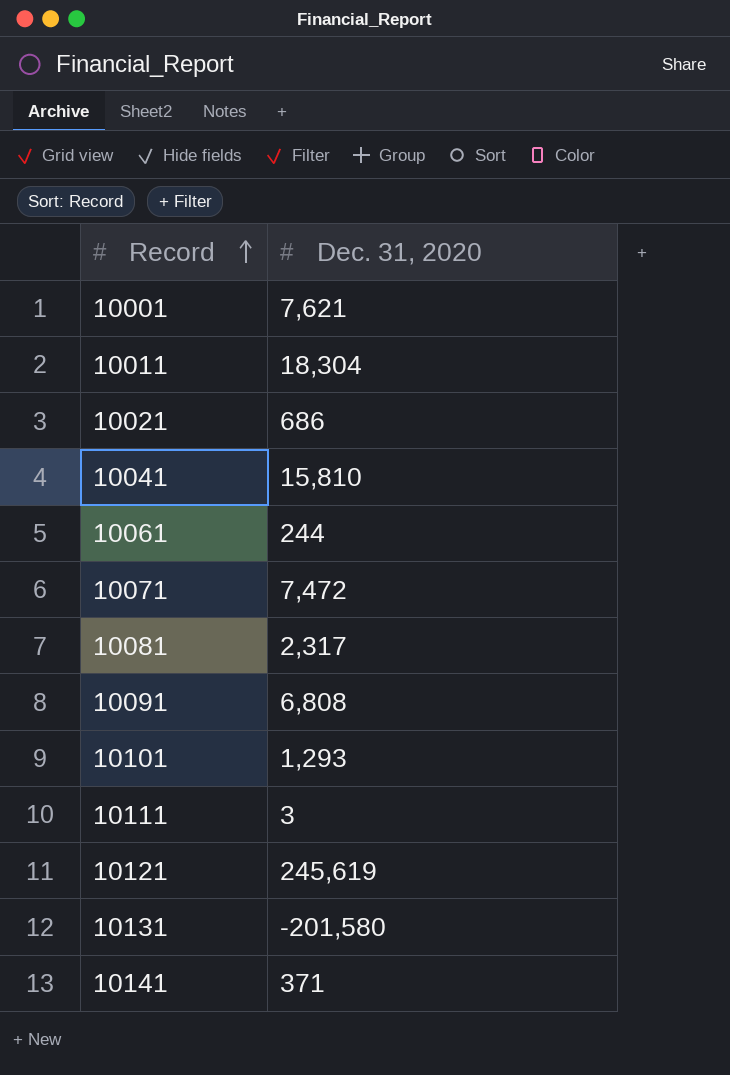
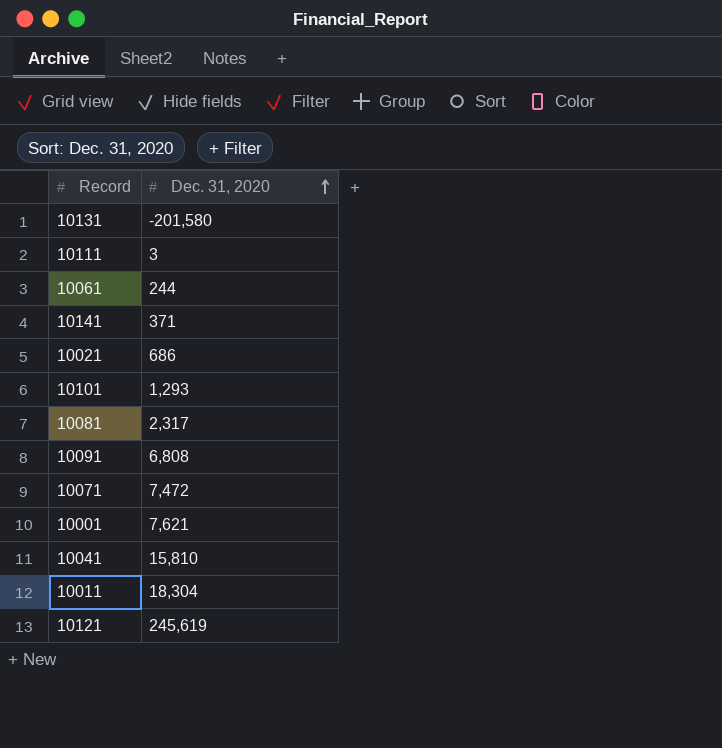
row order: Record ascending -> Dec. 31, 2020 ascending

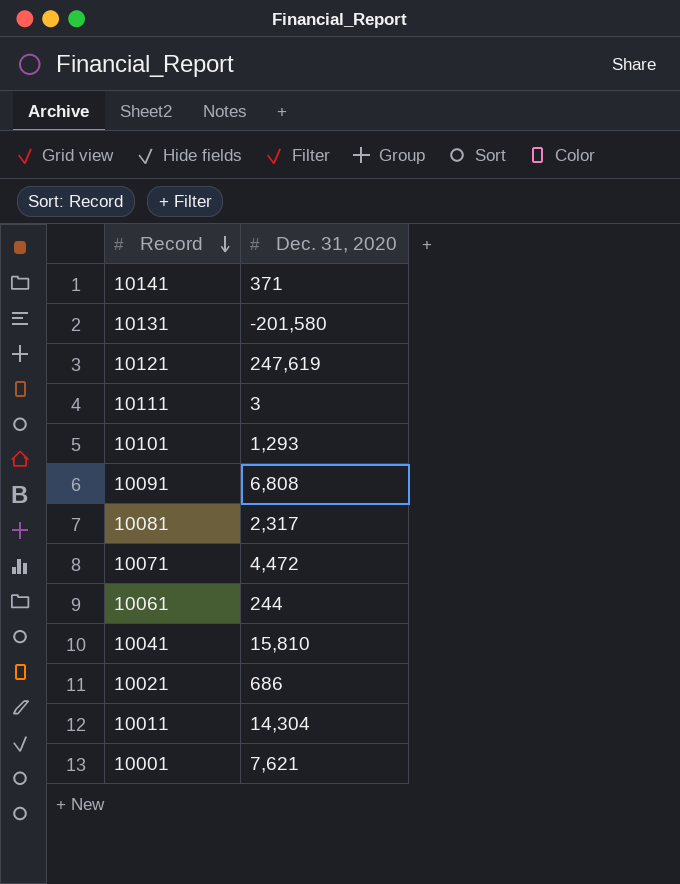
row order: Dec. 31, 2020 ascending -> Record descending
10121 | Dec. 31, 2020: 245,619 -> 247,619
10071 | Dec. 31, 2020: 7,472 -> 4,472
10011 | Dec. 31, 2020: 18,304 -> 14,304

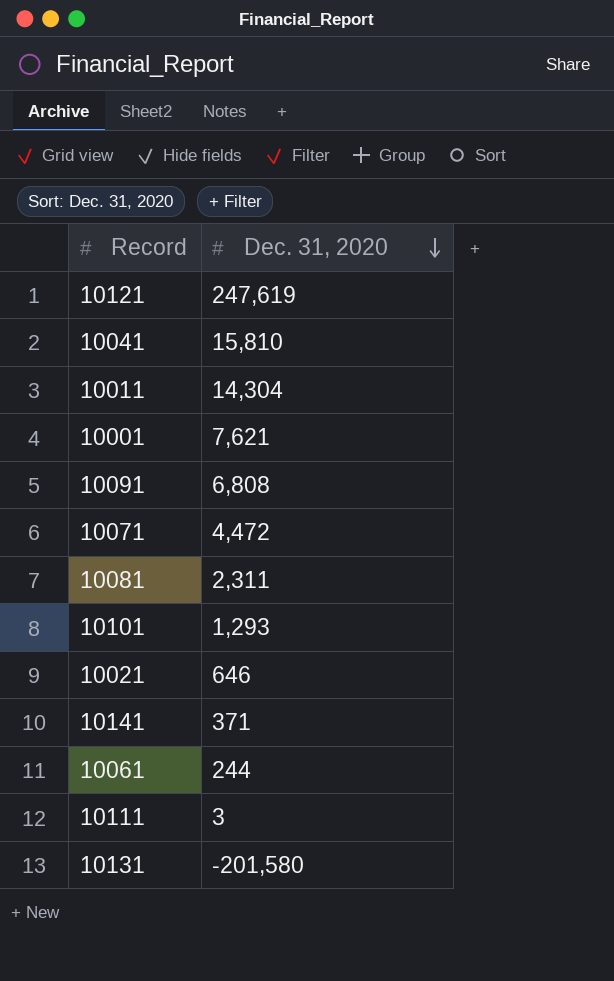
row order: Record descending -> Dec. 31, 2020 descending
10081 | Dec. 31, 2020: 2,317 -> 2,311
10021 | Dec. 31, 2020: 686 -> 646

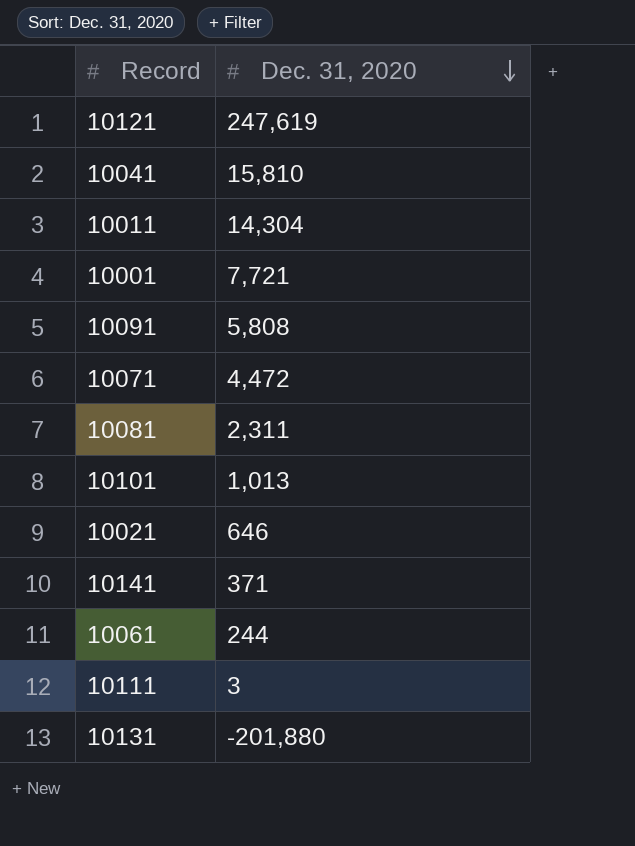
10001 | Dec. 31, 2020: 7,621 -> 7,721
10091 | Dec. 31, 2020: 6,808 -> 5,808
10101 | Dec. 31, 2020: 1,293 -> 1,013
10131 | Dec. 31, 2020: -201,580 -> -201,880

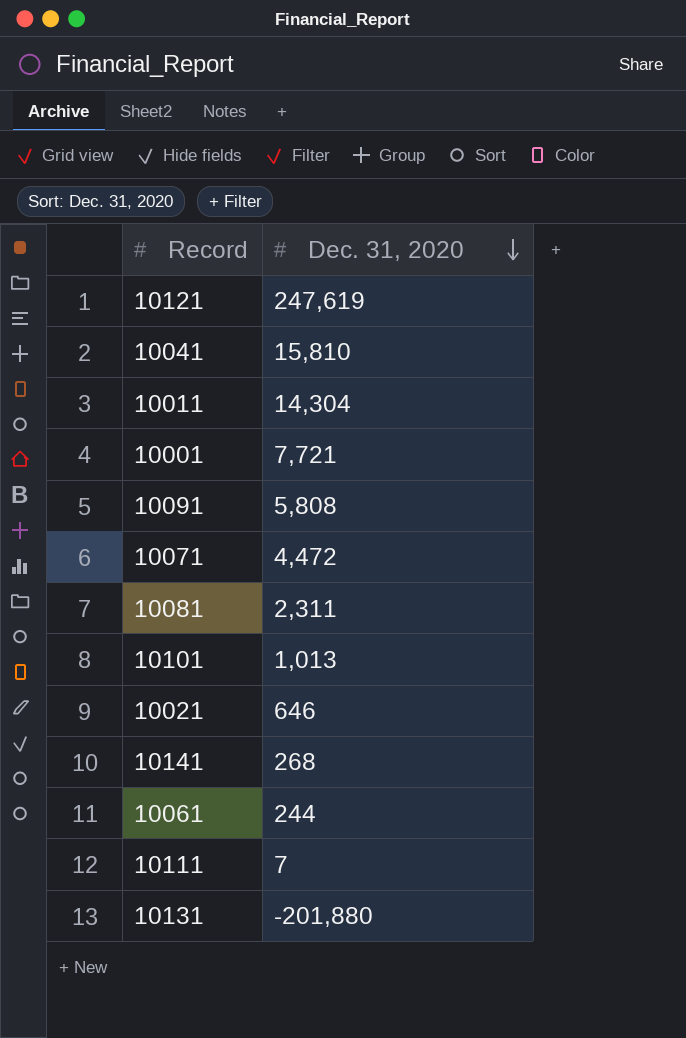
10141 | Dec. 31, 2020: 371 -> 268
10111 | Dec. 31, 2020: 3 -> 7

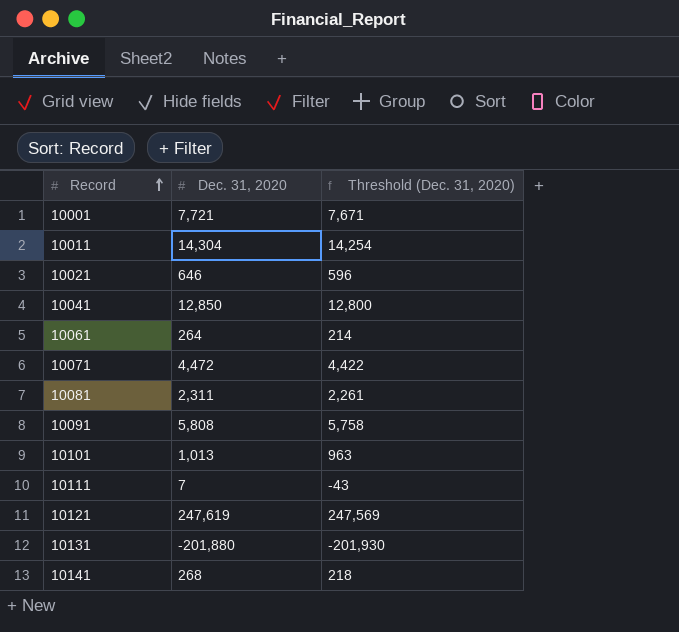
row order: Dec. 31, 2020 descending -> Record ascending
column Threshold (Dec. 31, 2020) | formula: none -> [Dec. 31, 2020] - 50
10041 | Dec. 31, 2020: 15,810 -> 12,850
10061 | Dec. 31, 2020: 244 -> 264

